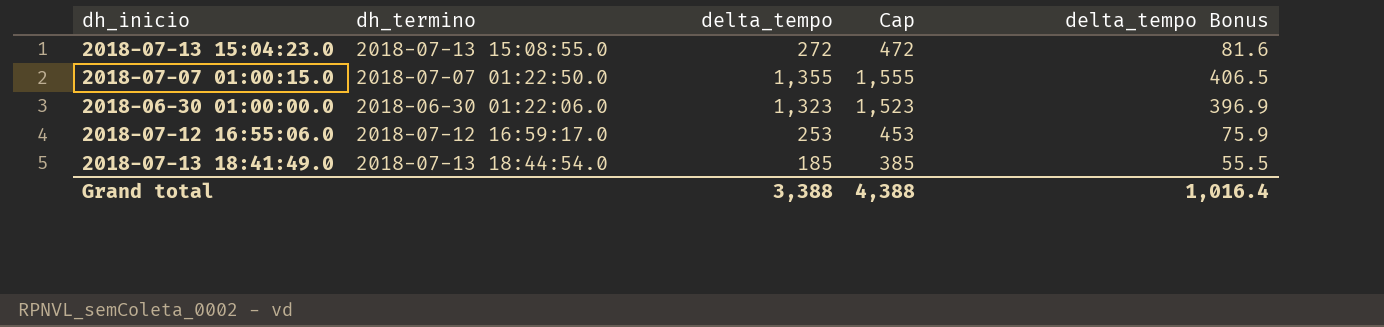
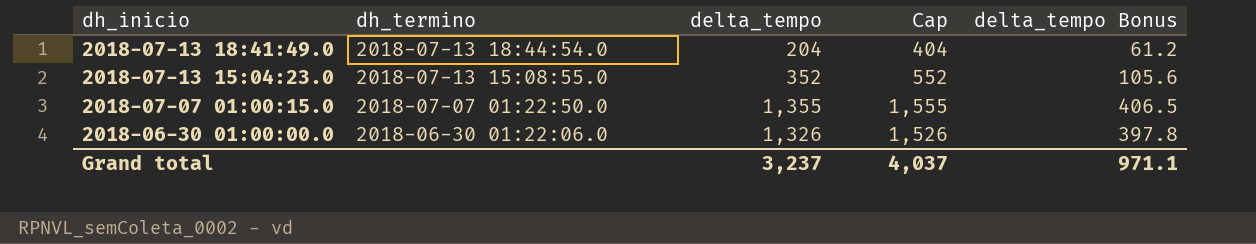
row order: none -> dh_inicio descending
row 2018-07-12 16:55:06.0: 2018-07-12 16:59:17.0 | 253 | 453 | 75.9 -> none
2018-07-13 18:41:49.0 | delta_tempo: 185 -> 204
2018-07-13 18:41:49.0 | Cap: 385 -> 404
2018-07-13 18:41:49.0 | delta_tempo Bonus: 55.5 -> 61.2
2018-07-13 15:04:23.0 | delta_tempo: 272 -> 352
2018-07-13 15:04:23.0 | Cap: 472 -> 552
2018-07-13 15:04:23.0 | delta_tempo Bonus: 81.6 -> 105.6
2018-06-30 01:00:00.0 | delta_tempo: 1,323 -> 1,326
2018-06-30 01:00:00.0 | Cap: 1,523 -> 1,526
2018-06-30 01:00:00.0 | delta_tempo Bonus: 396.9 -> 397.8
Grand total | delta_tempo: 3,388 -> 3,237
Grand total | Cap: 4,388 -> 4,037
Grand total | delta_tempo Bonus: 1,016.4 -> 971.1

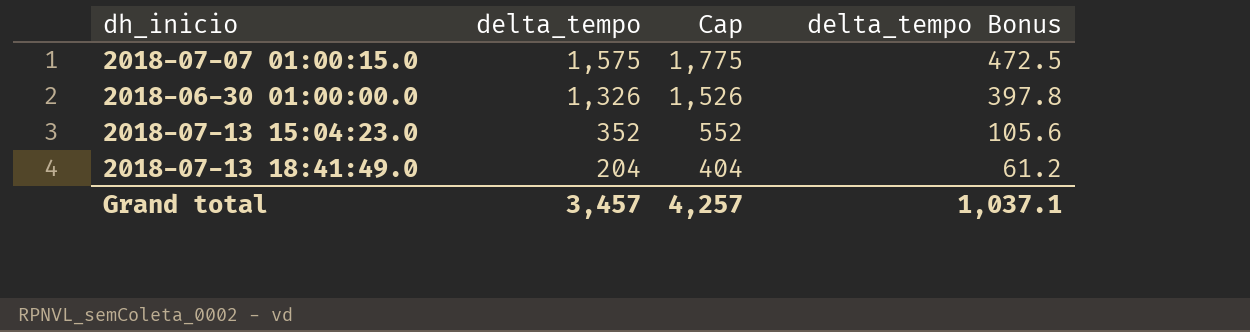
row order: dh_inicio descending -> delta_tempo descending
column dh_termino | position: 2 -> none
2018-07-07 01:00:15.0 | delta_tempo: 1,355 -> 1,575
2018-07-07 01:00:15.0 | Cap: 1,555 -> 1,775
2018-07-07 01:00:15.0 | delta_tempo Bonus: 406.5 -> 472.5
Grand total | delta_tempo: 3,237 -> 3,457
Grand total | Cap: 4,037 -> 4,257
Grand total | delta_tempo Bonus: 971.1 -> 1,037.1

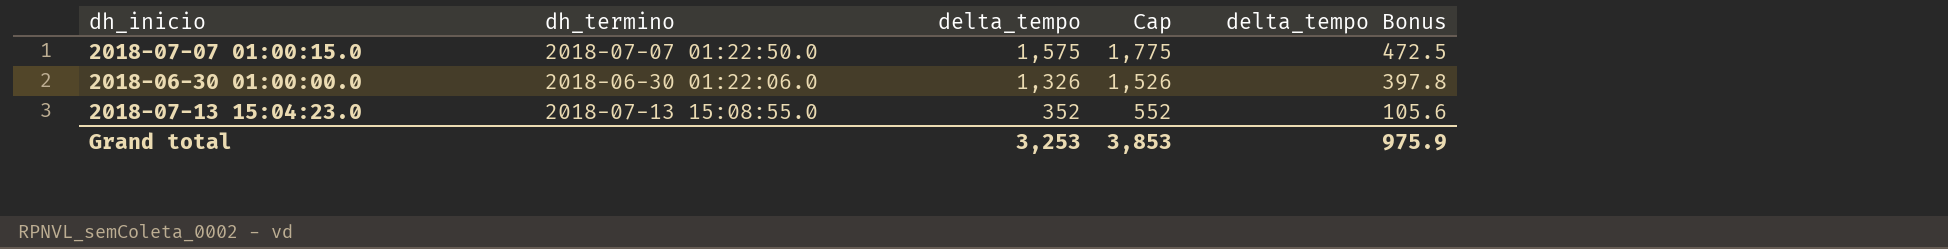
column dh_termino | position: none -> 2
row 2018-07-13 18:41:49.0: 204 | 404 | 61.2 -> none
Grand total | delta_tempo: 3,457 -> 3,253
Grand total | Cap: 4,257 -> 3,853
Grand total | delta_tempo Bonus: 1,037.1 -> 975.9

